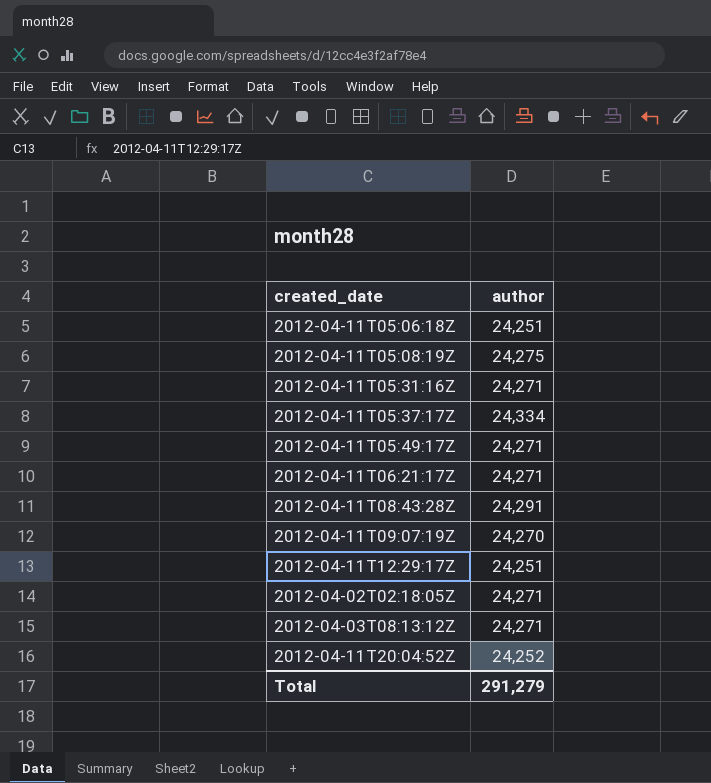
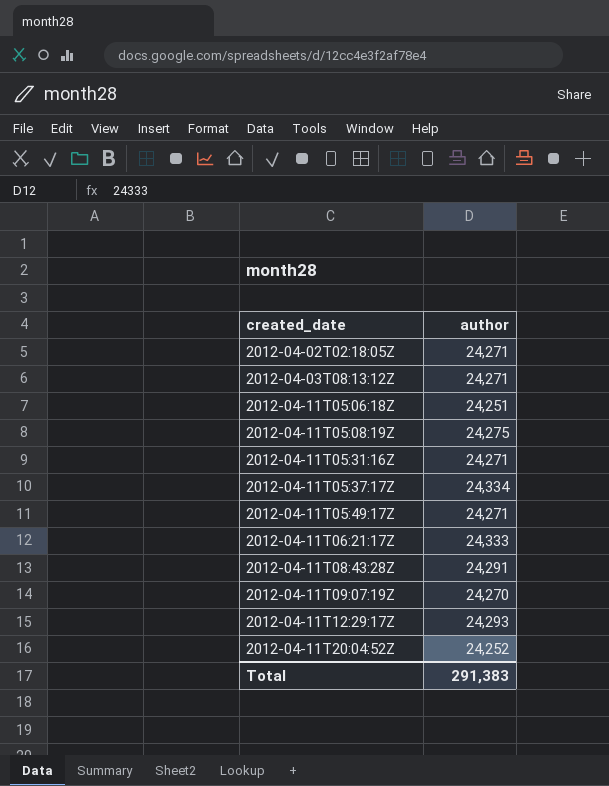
row order: none -> created_date ascending
2012-04-11T06:21:17Z | author: 24,271 -> 24,333
2012-04-11T12:29:17Z | author: 24,251 -> 24,293
Total | author: 291,279 -> 291,383

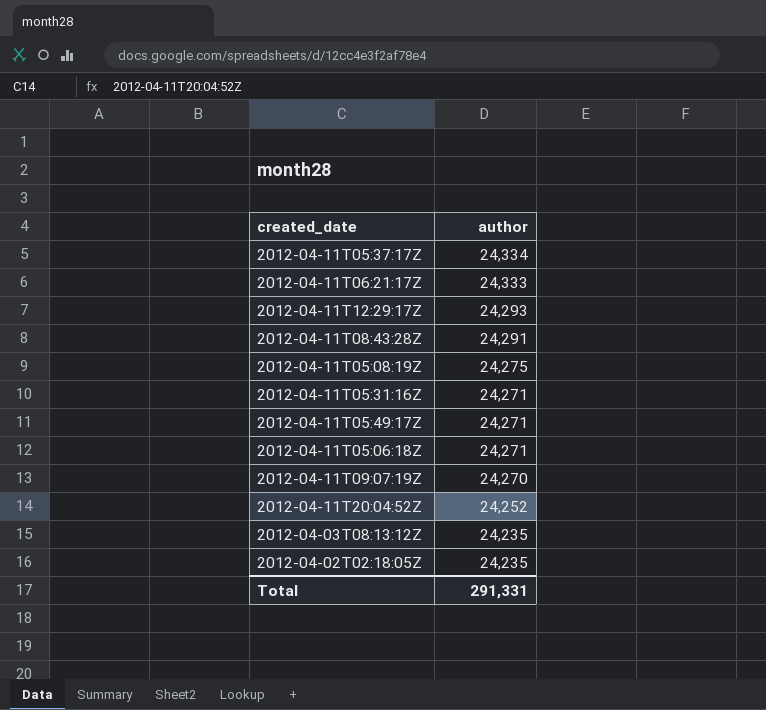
row order: created_date ascending -> author descending
2012-04-11T05:06:18Z | author: 24,251 -> 24,271
2012-04-03T08:13:12Z | author: 24,271 -> 24,235
2012-04-02T02:18:05Z | author: 24,271 -> 24,235
Total | author: 291,383 -> 291,331

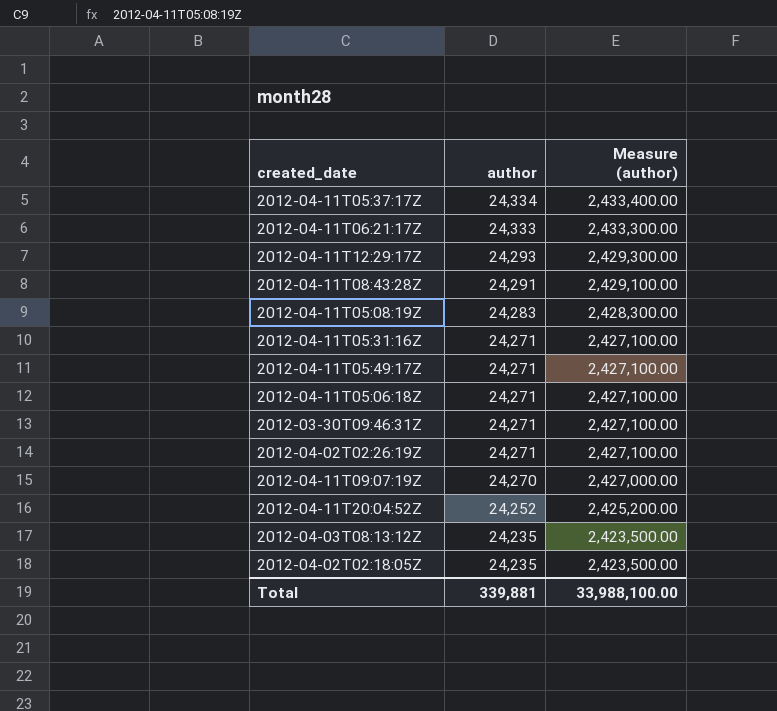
column Measure (author) | formula: none -> [author] * 100
2012-04-11T05:08:19Z | author: 24,275 -> 24,283
row 2012-03-30T09:46:31Z: none -> 24,271 | 2,427,100.00
row 2012-04-02T02:26:19Z: none -> 24,271 | 2,427,100.00
Total | author: 291,331 -> 339,881

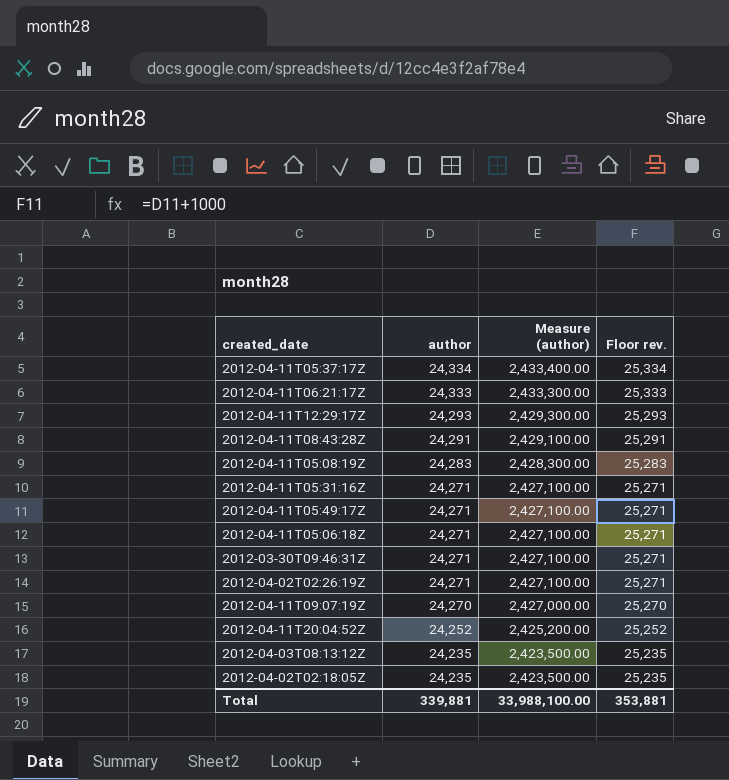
column Floor rev. | formula: none -> [author] + 1000

